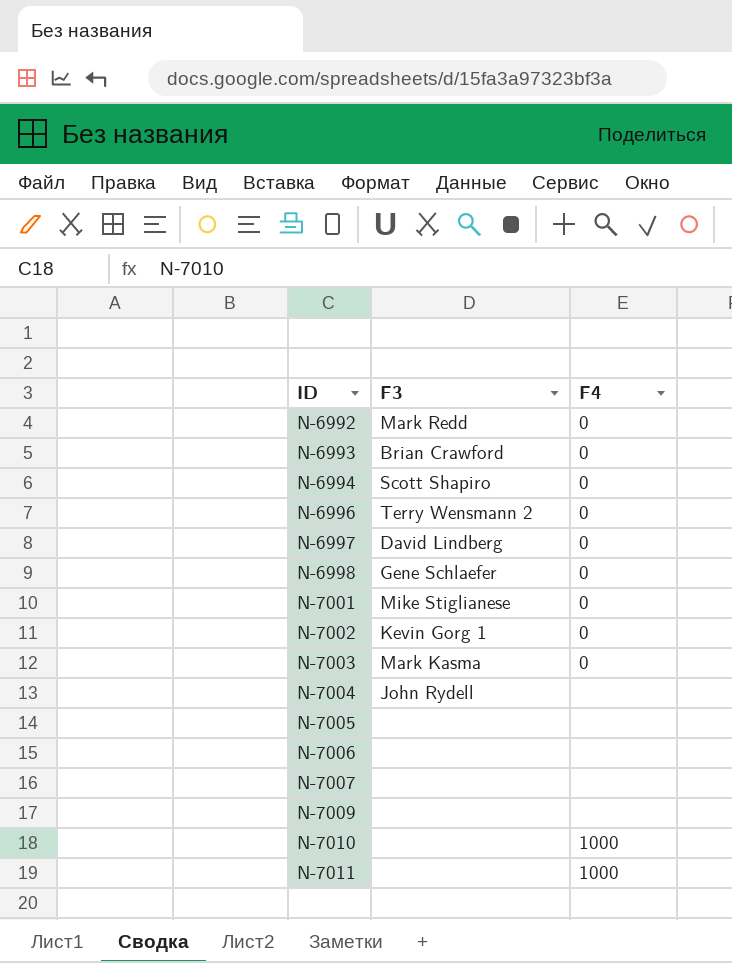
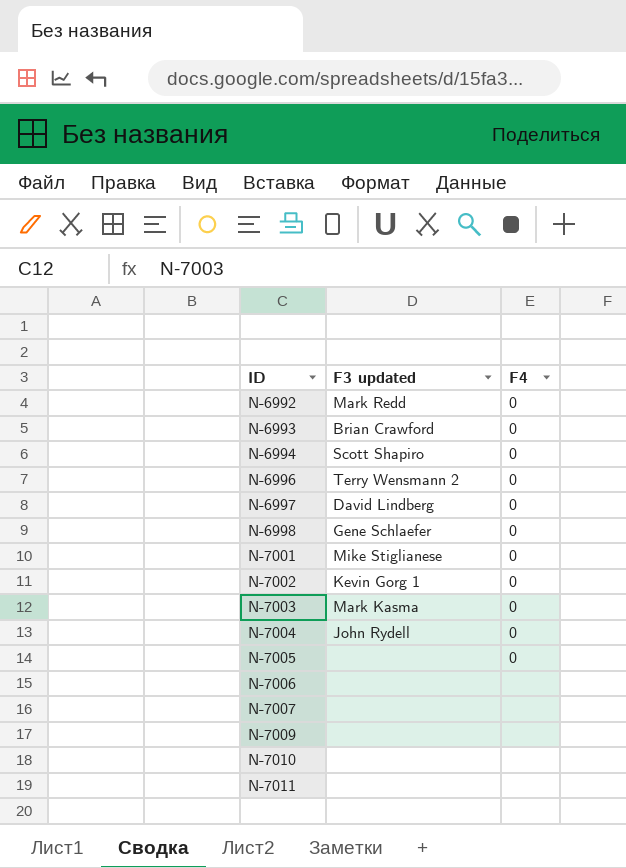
column name: F3 -> F3 updated
N-7004 | F4: none -> 0
N-7005 | F4: none -> 0
N-7010 | F4: 1000 -> none
N-7011 | F4: 1000 -> none

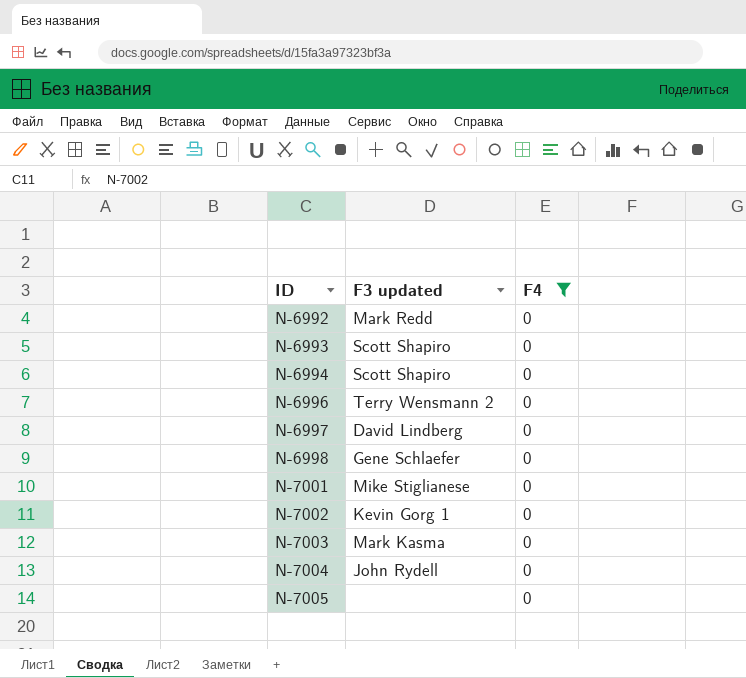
filter: none -> F4 = 0
N-6993 | F3 updated: Brian Crawford -> Scott Shapiro

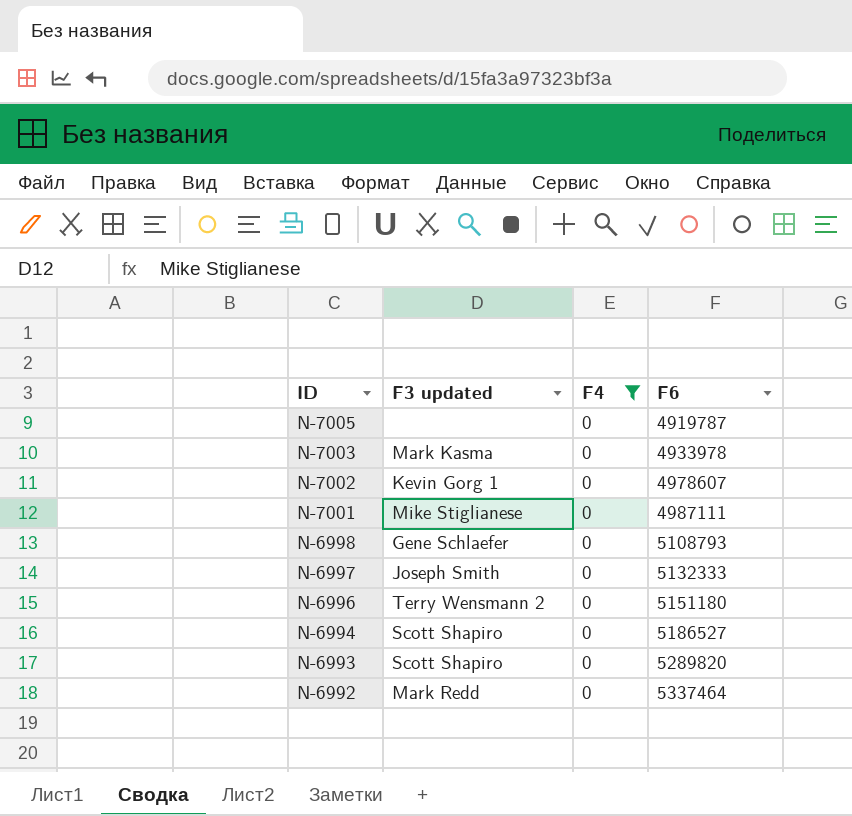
row order: ID ascending -> ID descending
column F6 | position: none -> 4
row N-7004: John Rydell | 0 -> none
N-6997 | F3 updated: David Lindberg -> Joseph Smith

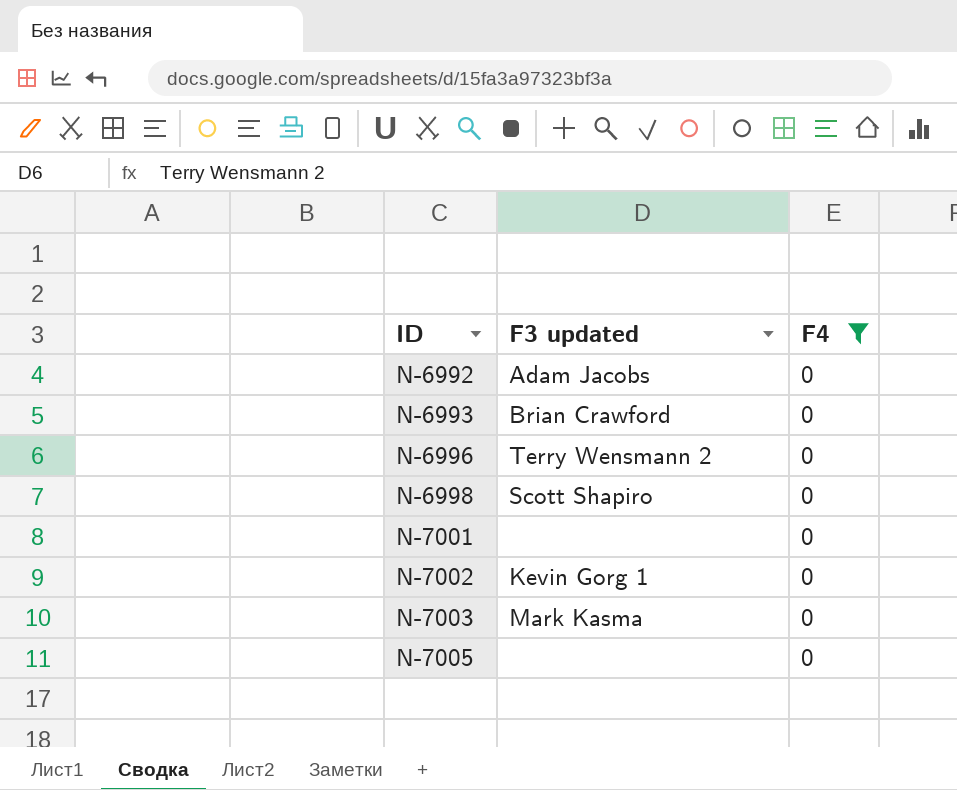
row order: ID descending -> ID ascending
column F6 | position: 4 -> none
row N-6997: Joseph Smith | 0 | 5132333 -> none
row N-6994: Scott Shapiro | 0 | 5186527 -> none
N-6992 | F3 updated: Mark Redd -> Adam Jacobs
N-6993 | F3 updated: Scott Shapiro -> Brian Crawford
N-6998 | F3 updated: Gene Schlaefer -> Scott Shapiro
N-7001 | F3 updated: Mike Stiglianese -> none

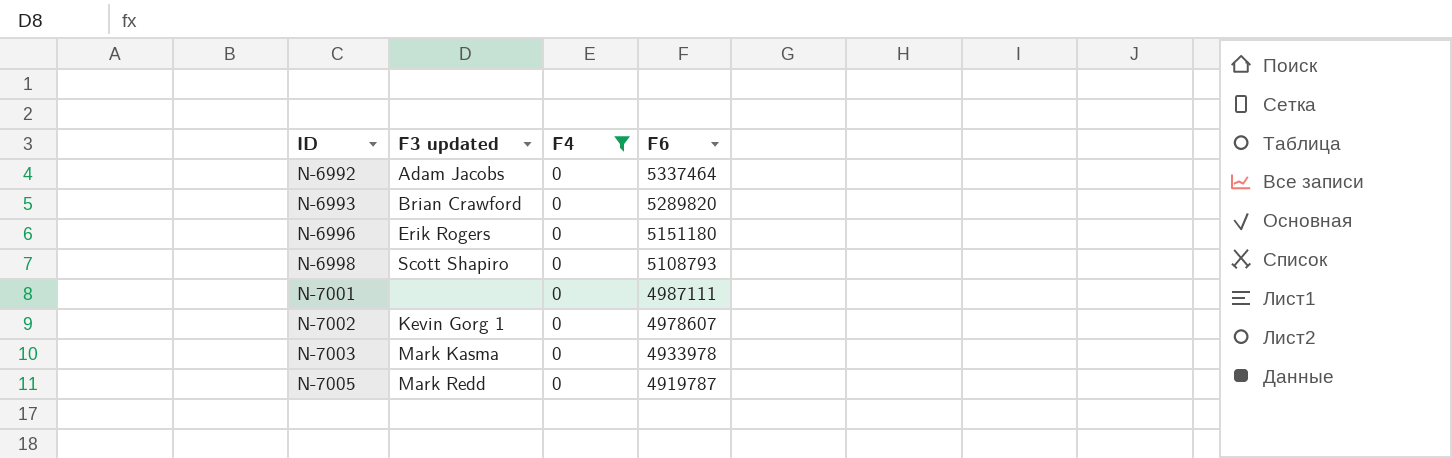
column F6 | position: none -> 4
N-6996 | F3 updated: Terry Wensmann 2 -> Erik Rogers
N-7005 | F3 updated: none -> Mark Redd

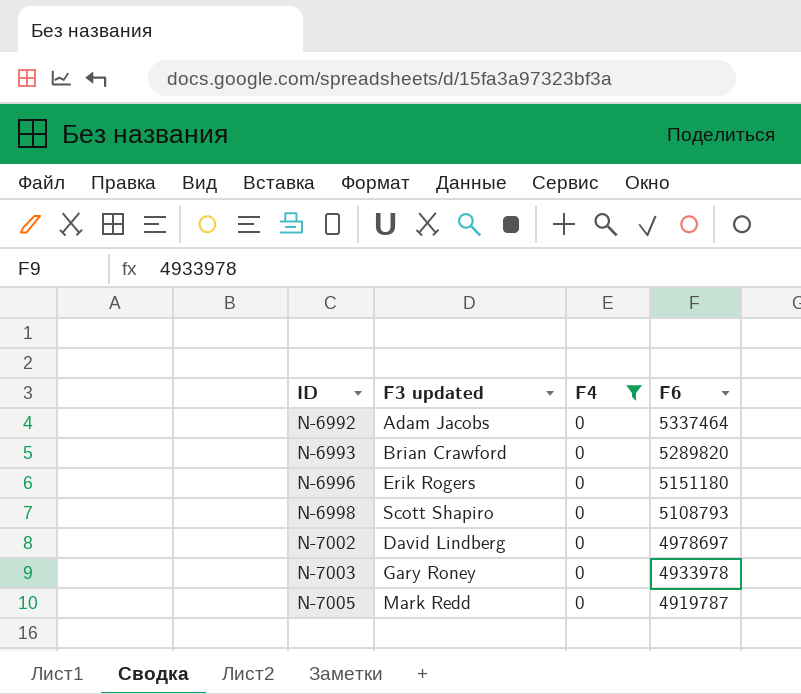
row N-7001: none | 0 | 4987111 -> none
N-7002 | F3 updated: Kevin Gorg 1 -> David Lindberg
N-7002 | F6: 4978607 -> 4978697
N-7003 | F3 updated: Mark Kasma -> Gary Roney

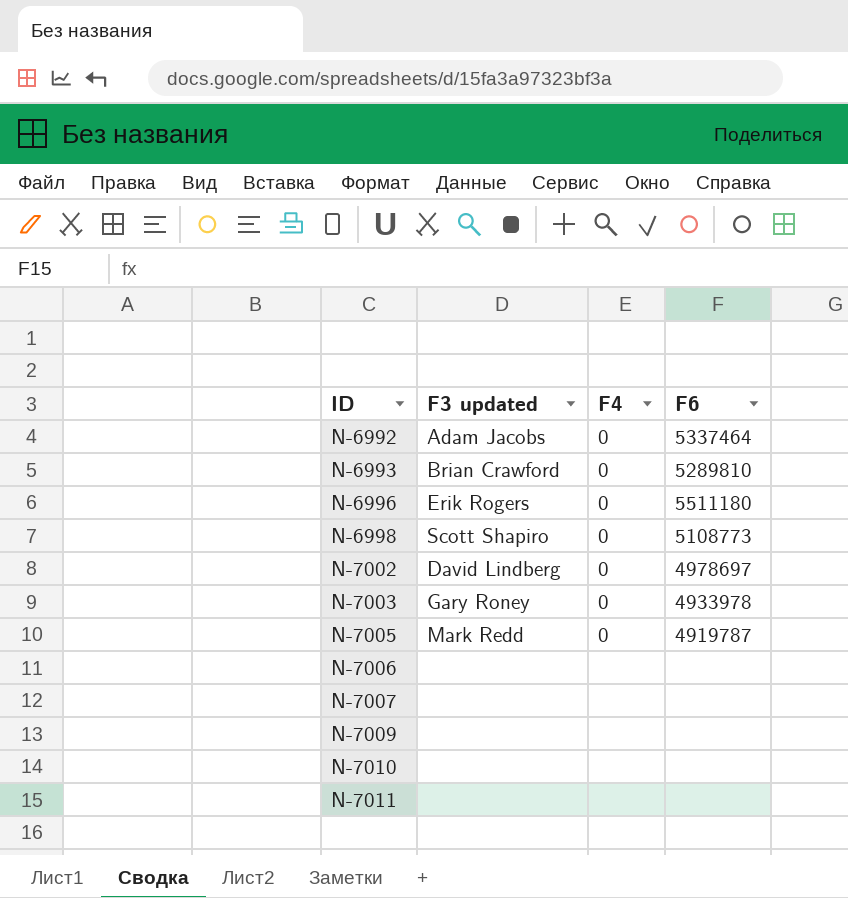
filter: F4 = 0 -> none
N-6993 | F6: 5289820 -> 5289810
N-6996 | F6: 5151180 -> 5511180
N-6998 | F6: 5108793 -> 5108773

